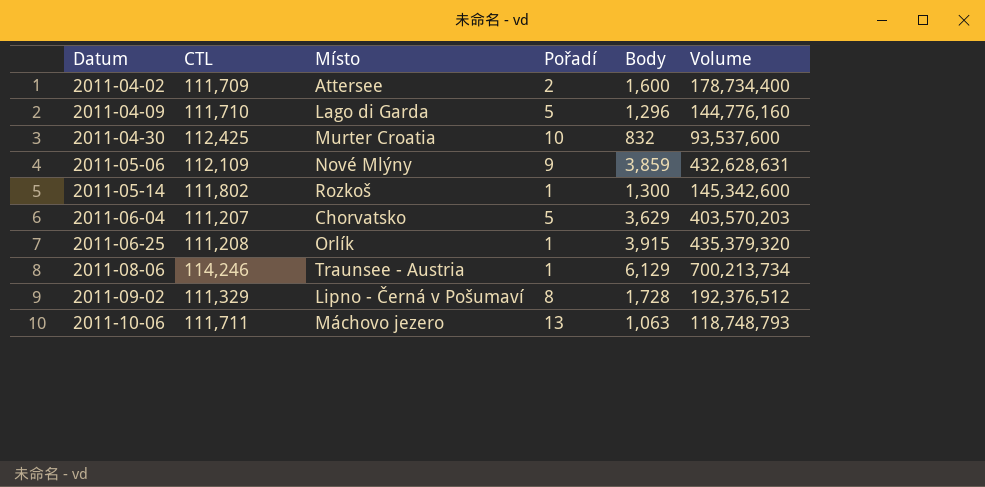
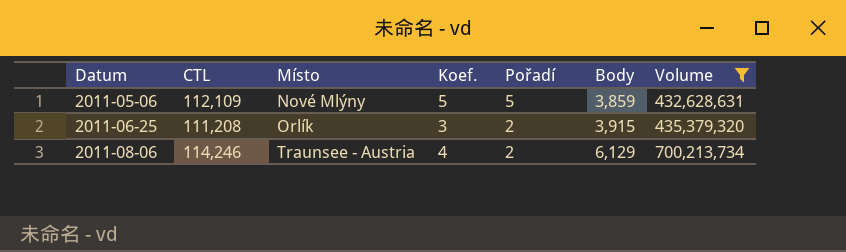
filter: none -> Volume >= 432,628,631
column Koef. | position: none -> 4
2011-05-06 | Pořadí: 9 -> 5
2011-06-25 | Pořadí: 1 -> 2
2011-08-06 | Pořadí: 1 -> 2

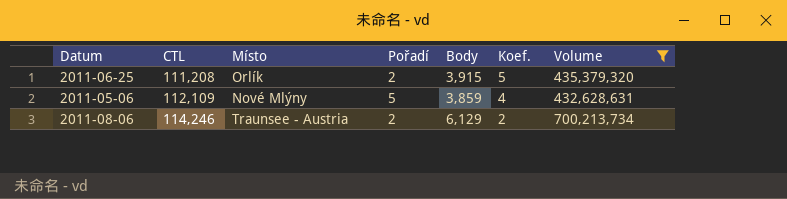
row order: Datum ascending -> CTL ascending
column Koef. | position: 4 -> 6
2011-06-25 | Koef.: 3 -> 5
2011-05-06 | Koef.: 5 -> 4
2011-08-06 | Koef.: 4 -> 2

